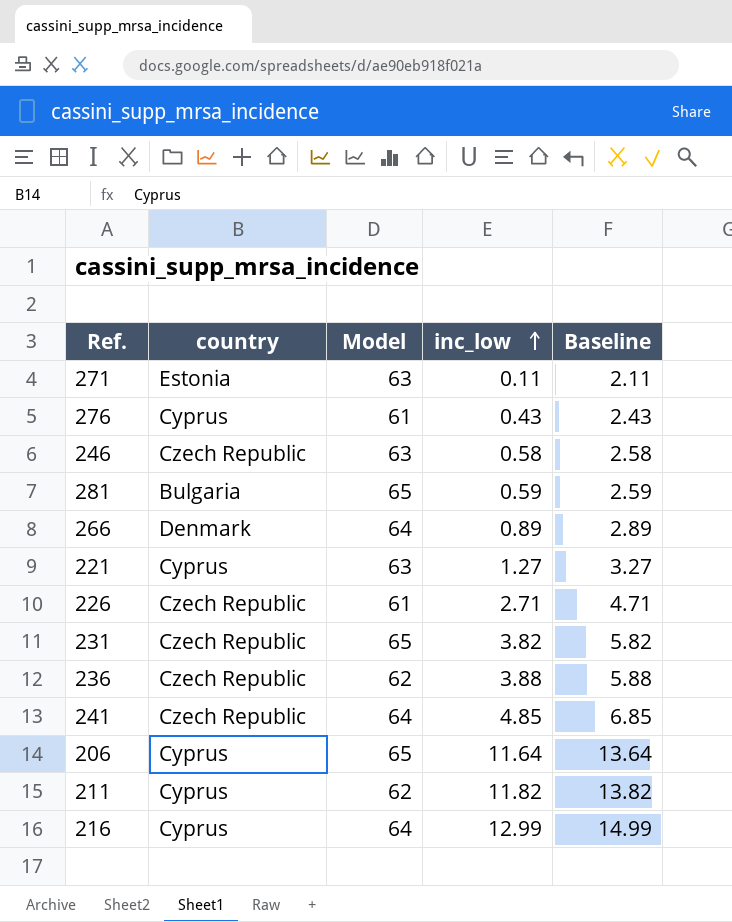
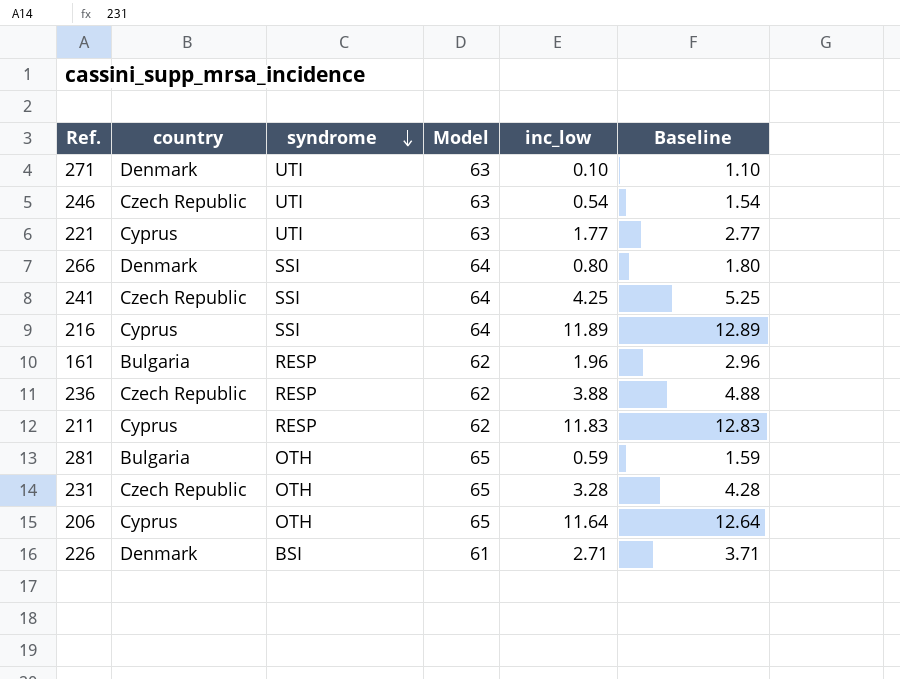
row order: inc_low ascending -> syndrome descending
column syndrome | position: none -> 3
column Baseline | formula: [inc_low] + 2 -> [inc_low] + 1
row 276: Cyprus | 61 | 0.43 | 2.43 -> none
271 | country: Estonia -> Denmark
271 | inc_low: 0.11 -> 0.10
246 | inc_low: 0.58 -> 0.54
221 | inc_low: 1.27 -> 1.77
266 | inc_low: 0.89 -> 0.80
241 | inc_low: 4.85 -> 4.25
216 | inc_low: 12.99 -> 11.89
row 161: none -> Bulgaria | RESP | 62 | 1.96 | 2.96
211 | inc_low: 11.82 -> 11.83
231 | inc_low: 3.82 -> 3.28
226 | country: Czech Republic -> Denmark

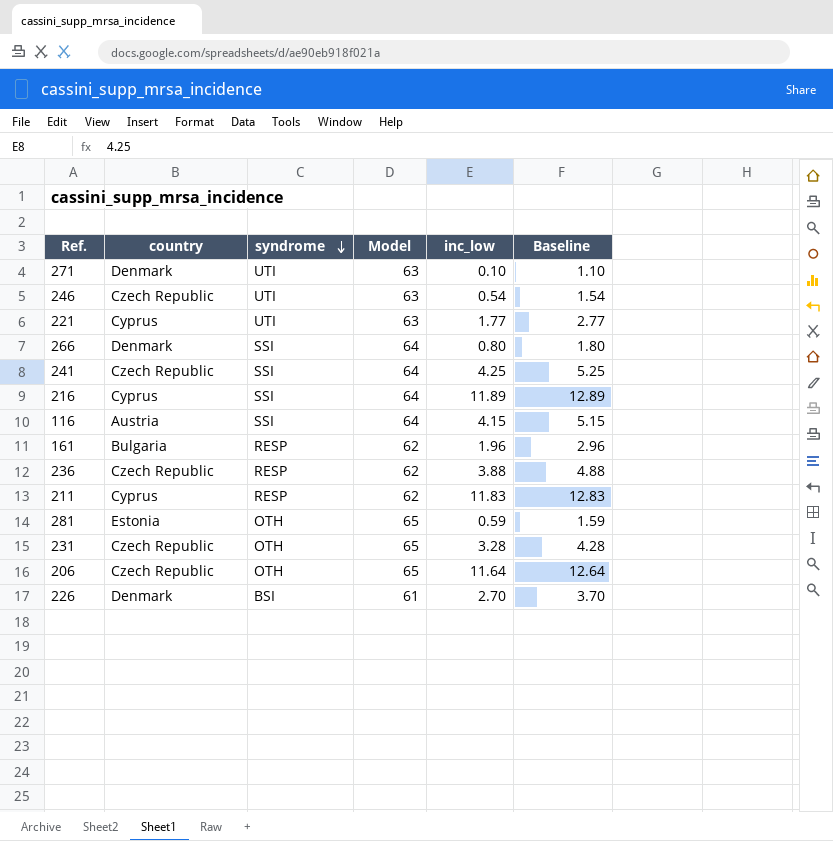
row 116: none -> Austria | SSI | 64 | 4.15 | 5.15
281 | country: Bulgaria -> Estonia
206 | country: Cyprus -> Czech Republic
226 | inc_low: 2.71 -> 2.70
226 | Baseline: 3.71 -> 3.70

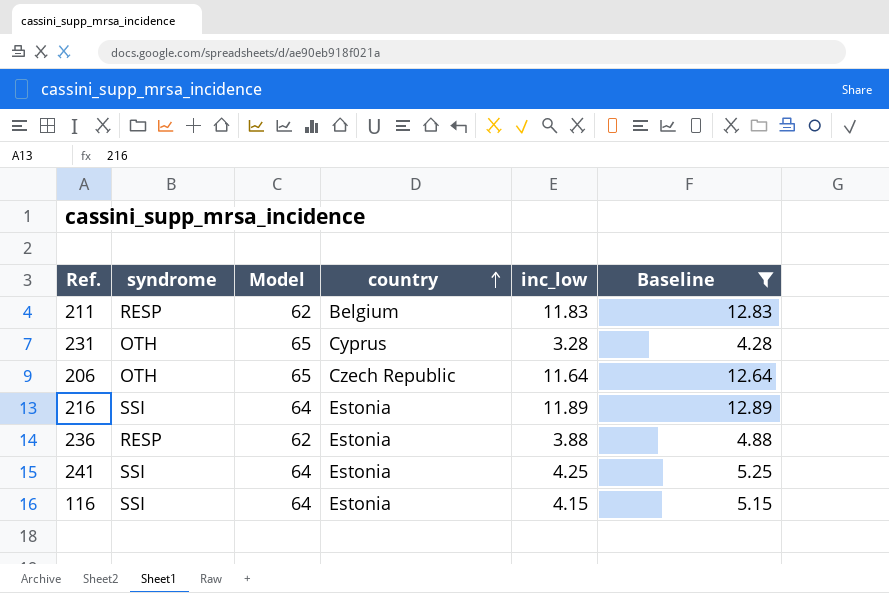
filter: none -> Baseline >= 4.28
row order: syndrome descending -> country ascending
column country | position: 2 -> 4
211 | country: Cyprus -> Belgium
231 | country: Czech Republic -> Cyprus
216 | country: Cyprus -> Estonia
236 | country: Czech Republic -> Estonia
241 | country: Czech Republic -> Estonia
116 | country: Austria -> Estonia

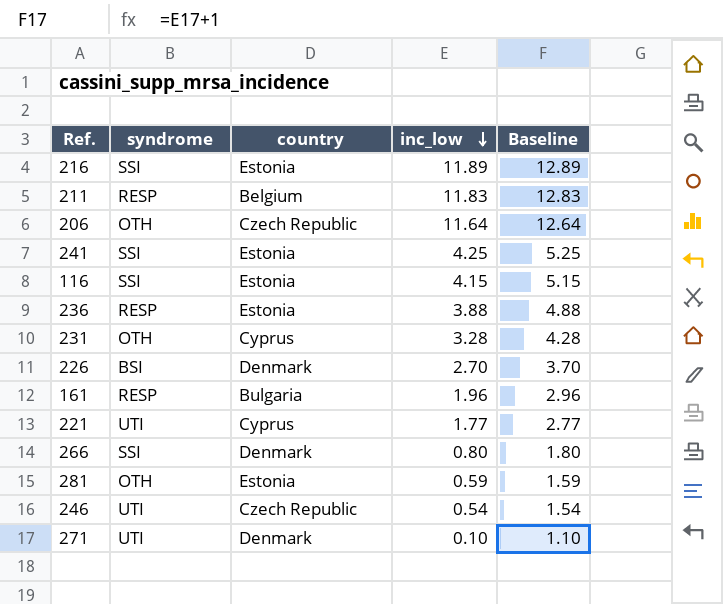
filter: Baseline >= 4.28 -> none
row order: country ascending -> inc_low descending
column Model | position: 3 -> none

